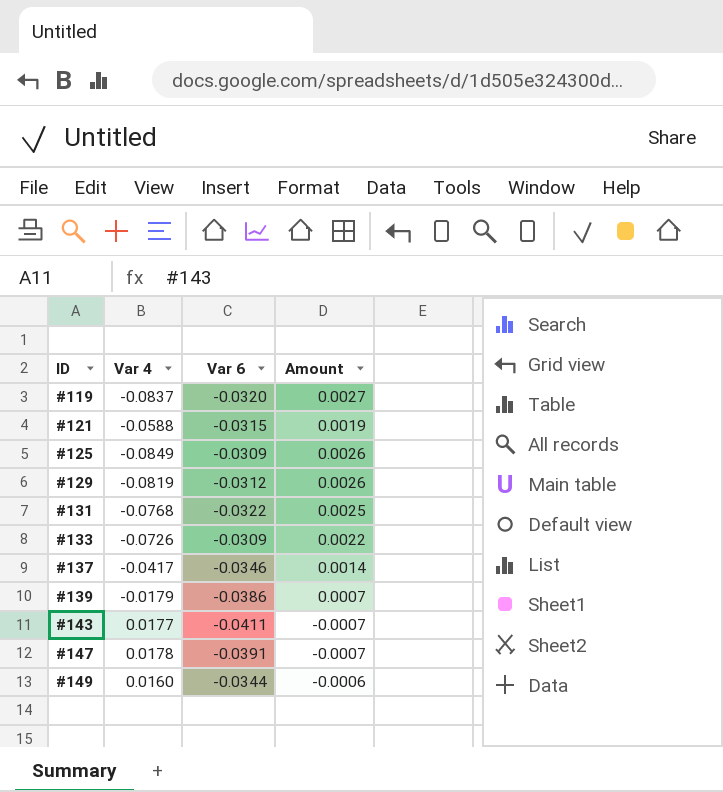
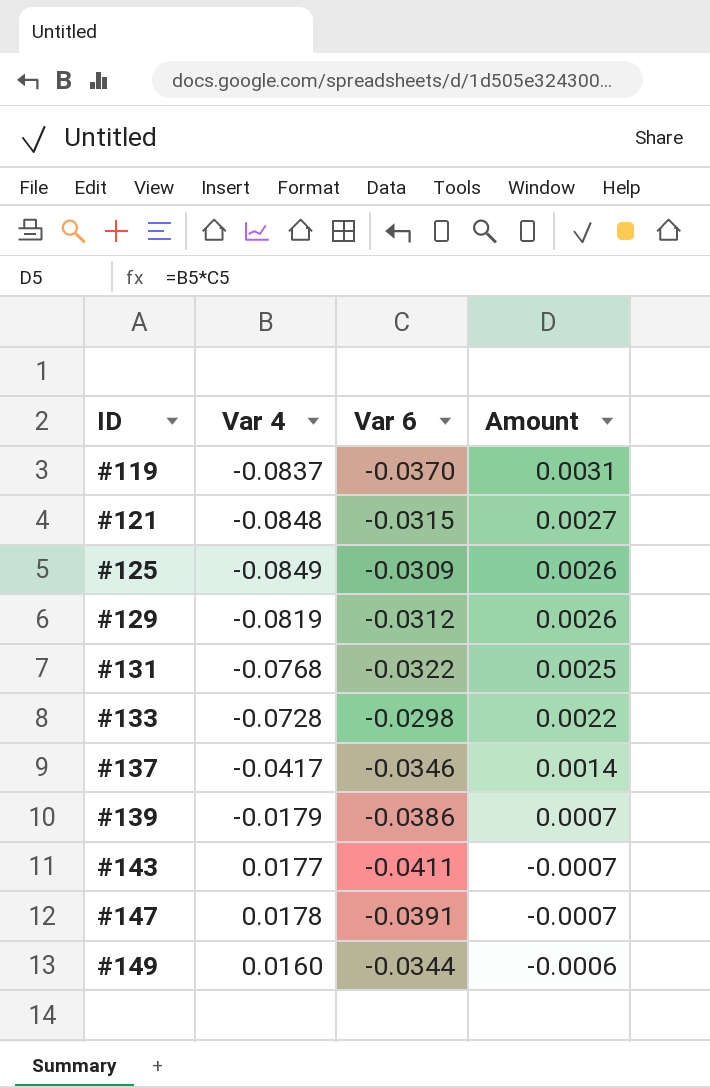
#119 | Var 6: -0.0320 -> -0.0370
#119 | Amount: 0.0027 -> 0.0031
#121 | Var 4: -0.0588 -> -0.0848
#121 | Amount: 0.0019 -> 0.0027
#133 | Var 4: -0.0726 -> -0.0728
#133 | Var 6: -0.0309 -> -0.0298

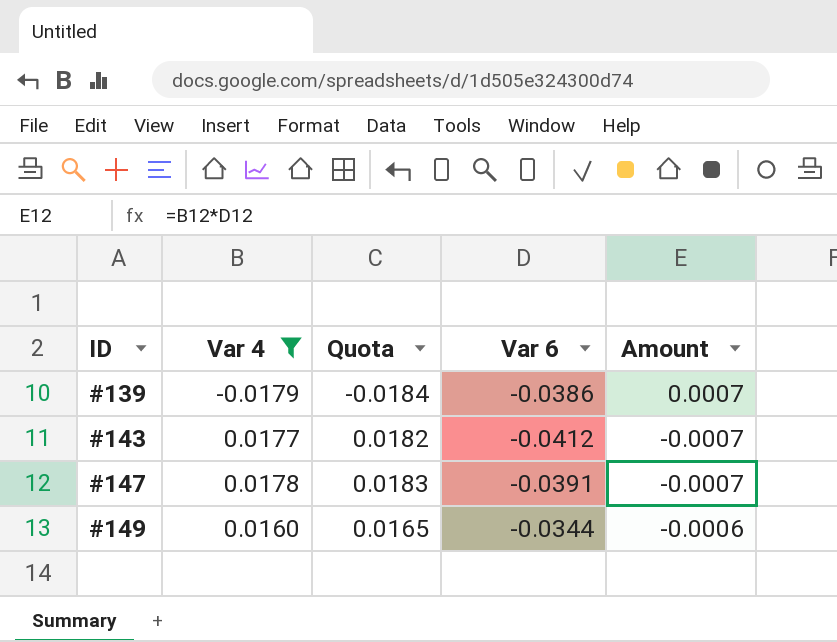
filter: none -> Var 4 >= -0.0179
column Quota | formula: none -> [Var 4] * 1.03
#143 | Var 6: -0.0411 -> -0.0412

